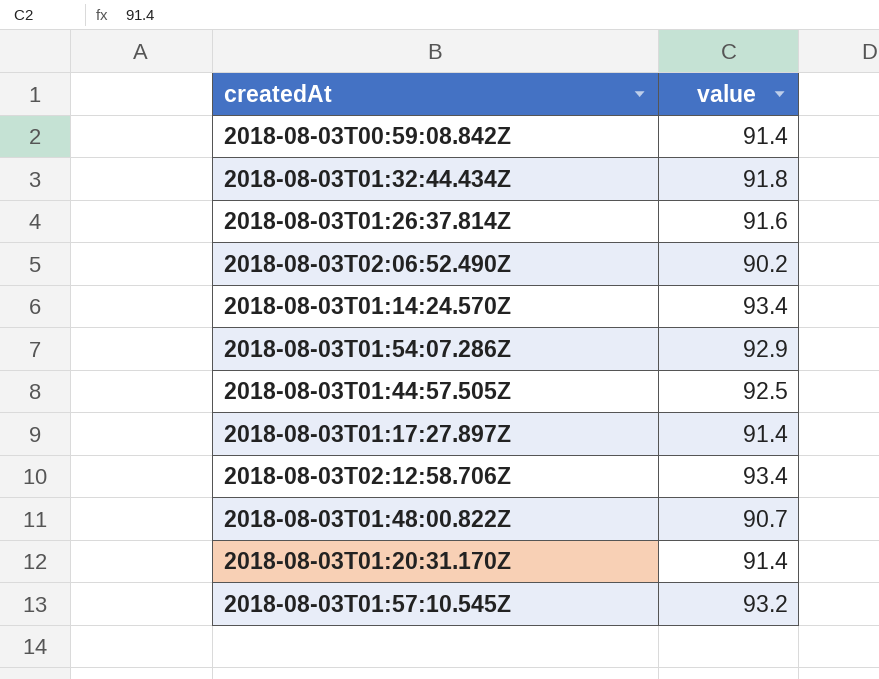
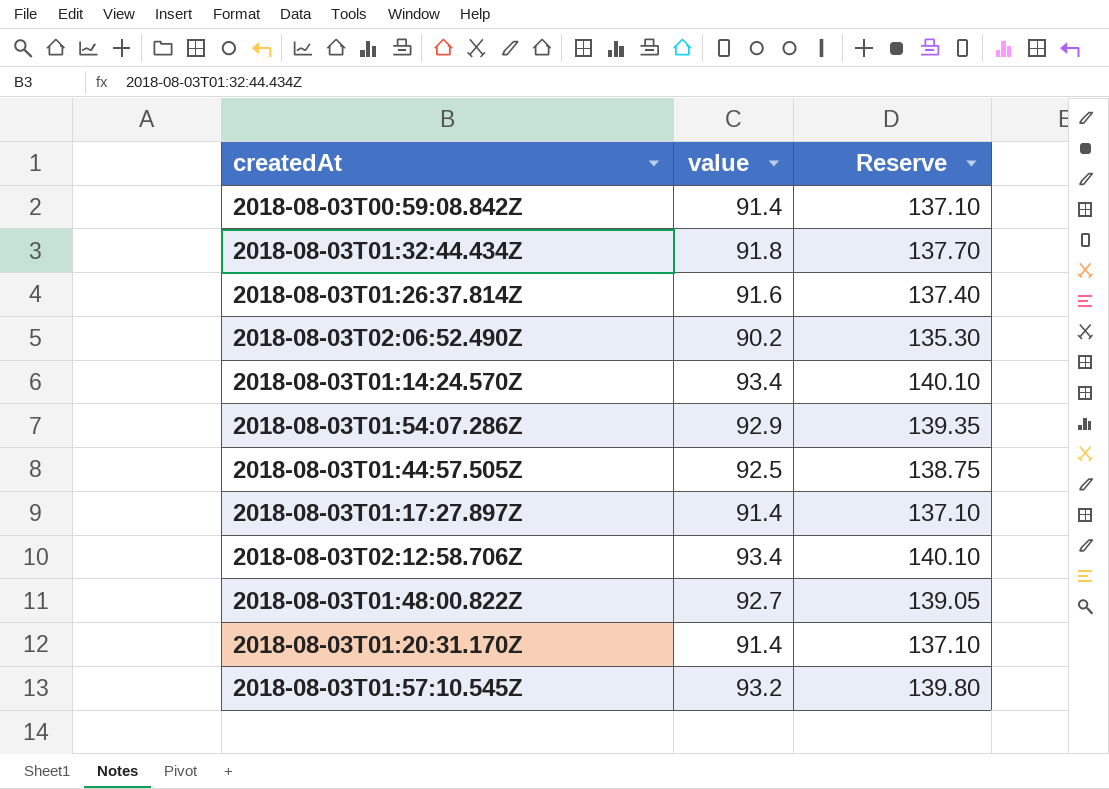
column Reserve | formula: none -> [value] * 1.5
2018-08-03T01:48:00.822Z | value: 90.7 -> 92.7

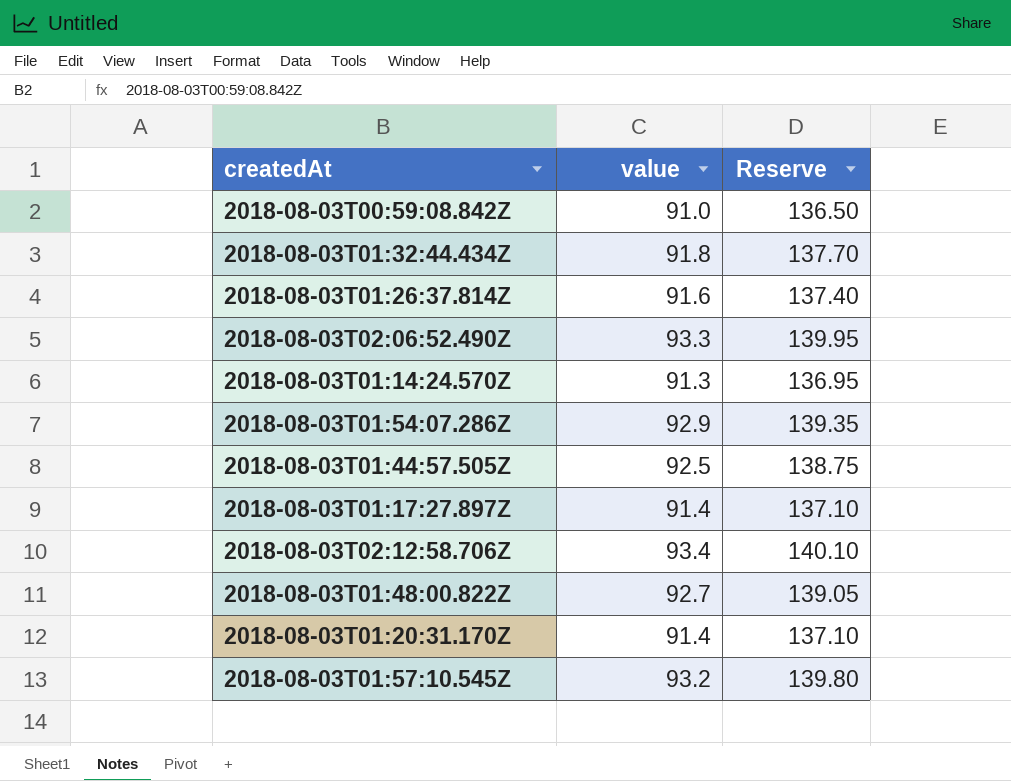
2018-08-03T00:59:08.842Z | value: 91.4 -> 91.0
2018-08-03T00:59:08.842Z | Reserve: 137.10 -> 136.50
2018-08-03T02:06:52.490Z | value: 90.2 -> 93.3
2018-08-03T02:06:52.490Z | Reserve: 135.30 -> 139.95
2018-08-03T01:14:24.570Z | value: 93.4 -> 91.3
2018-08-03T01:14:24.570Z | Reserve: 140.10 -> 136.95

